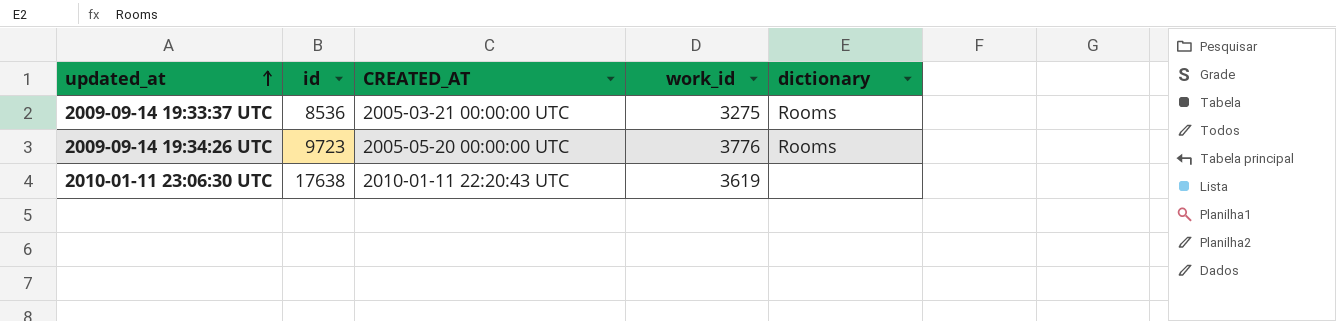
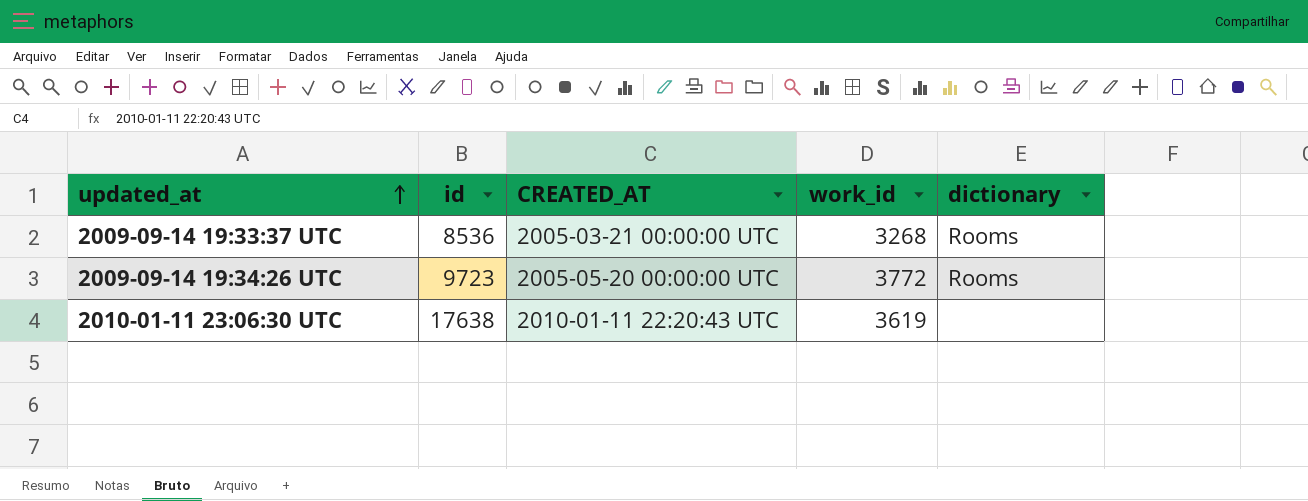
2009-09-14 19:33:37 UTC | work_id: 3275 -> 3268
2009-09-14 19:34:26 UTC | work_id: 3776 -> 3772

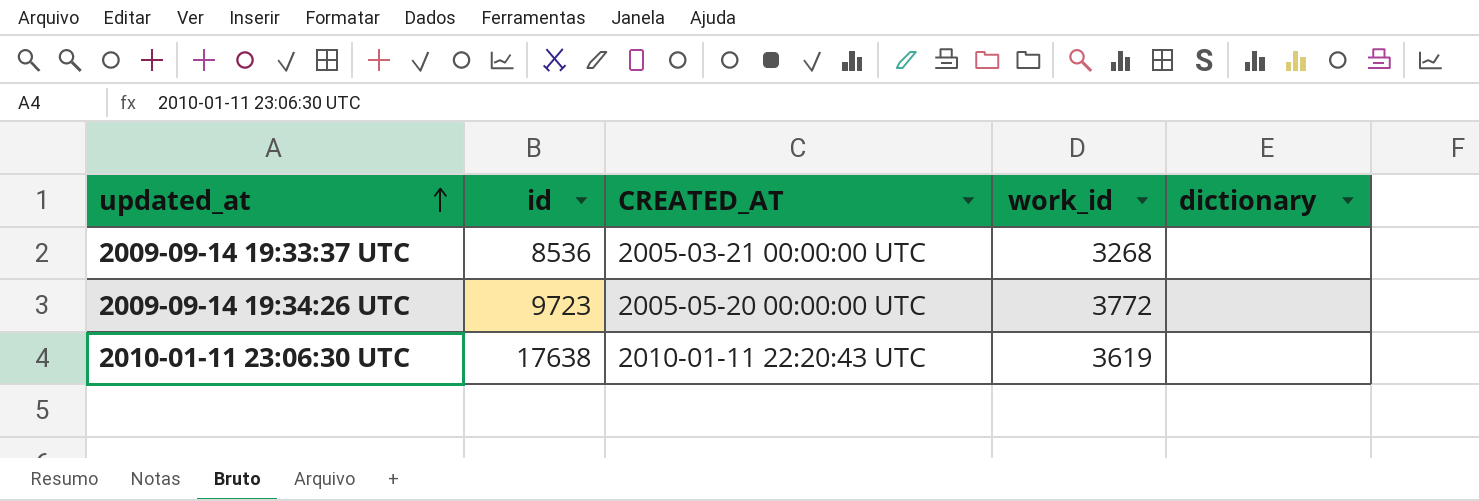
2009-09-14 19:33:37 UTC | dictionary: Rooms -> none
2009-09-14 19:34:26 UTC | dictionary: Rooms -> none

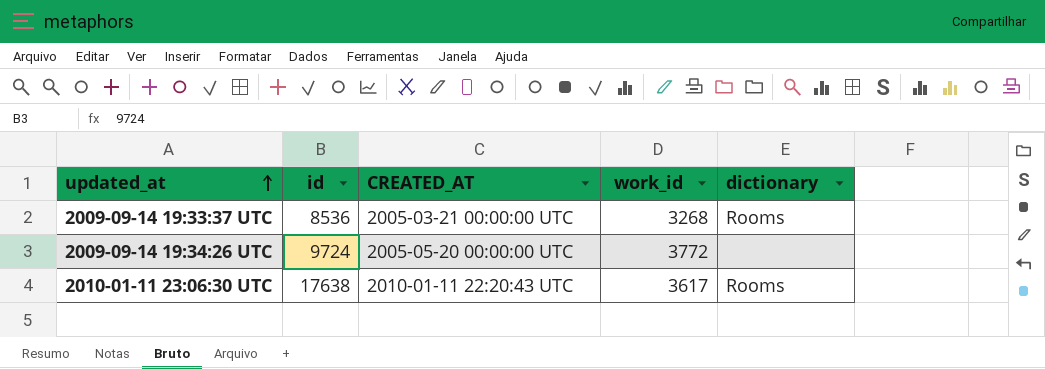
2009-09-14 19:33:37 UTC | dictionary: none -> Rooms
2009-09-14 19:34:26 UTC | id: 9723 -> 9724
2010-01-11 23:06:30 UTC | work_id: 3619 -> 3617
2010-01-11 23:06:30 UTC | dictionary: none -> Rooms

